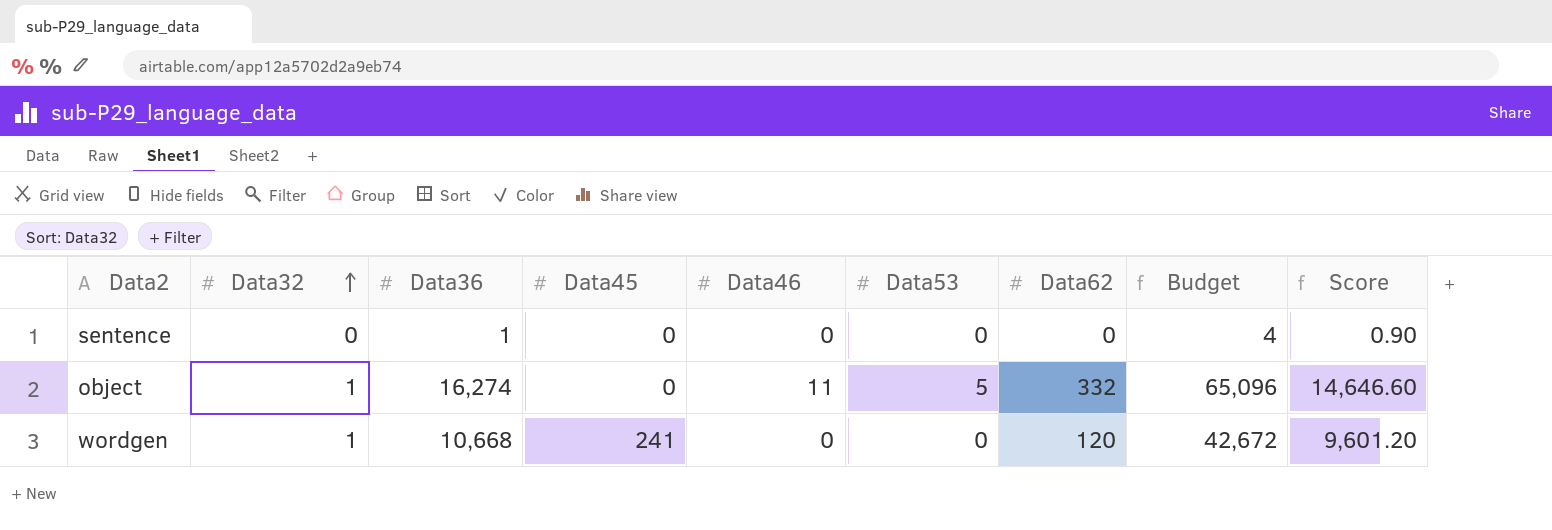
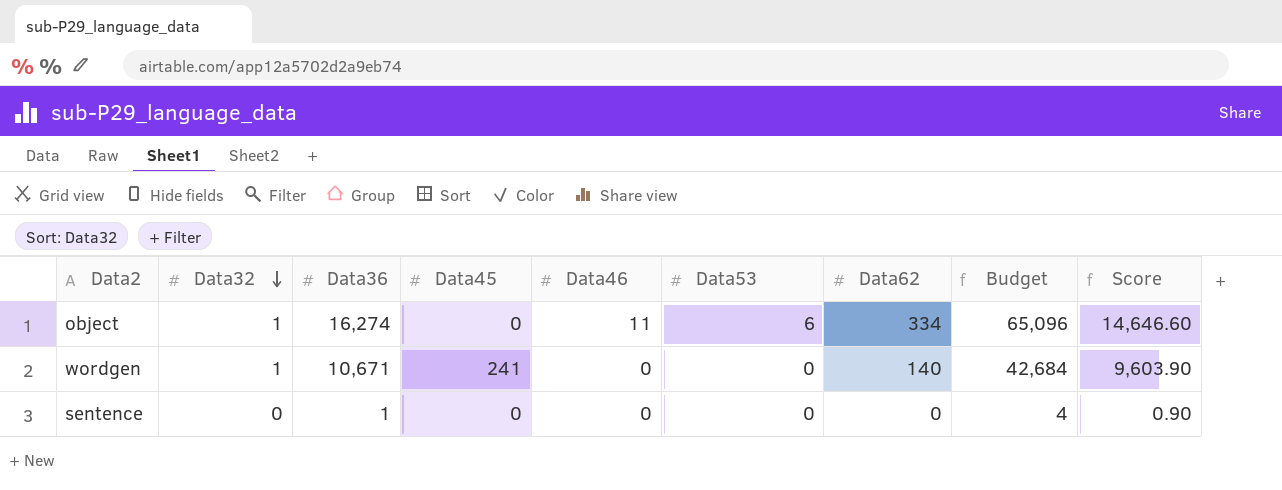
row order: Data32 ascending -> Data32 descending
object | Data53: 5 -> 6
object | Data62: 332 -> 334
wordgen | Data36: 10,668 -> 10,671
wordgen | Data62: 120 -> 140
wordgen | Budget: 42,672 -> 42,684
wordgen | Score: 9,601.20 -> 9,603.90

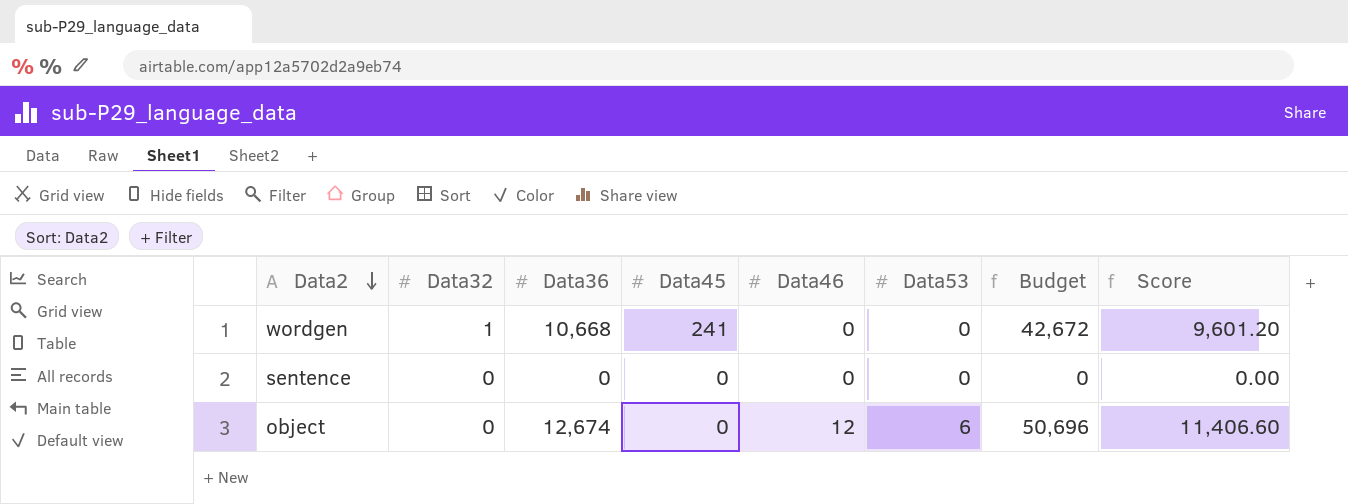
row order: Data32 descending -> Data2 descending
column Data62 | position: 7 -> none
wordgen | Data36: 10,671 -> 10,668
wordgen | Budget: 42,684 -> 42,672
wordgen | Score: 9,603.90 -> 9,601.20
sentence | Data36: 1 -> 0
sentence | Budget: 4 -> 0
sentence | Score: 0.90 -> 0.00
object | Data32: 1 -> 0
object | Data36: 16,274 -> 12,674
object | Data46: 11 -> 12
object | Budget: 65,096 -> 50,696
object | Score: 14,646.60 -> 11,406.60

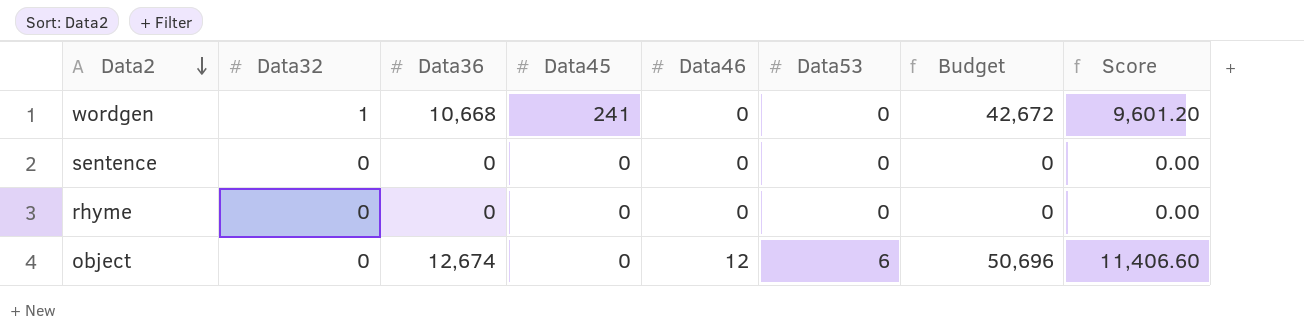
row rhyme: none -> 0 | 0 | 0 | 0 | 0 | 0 | 0.00

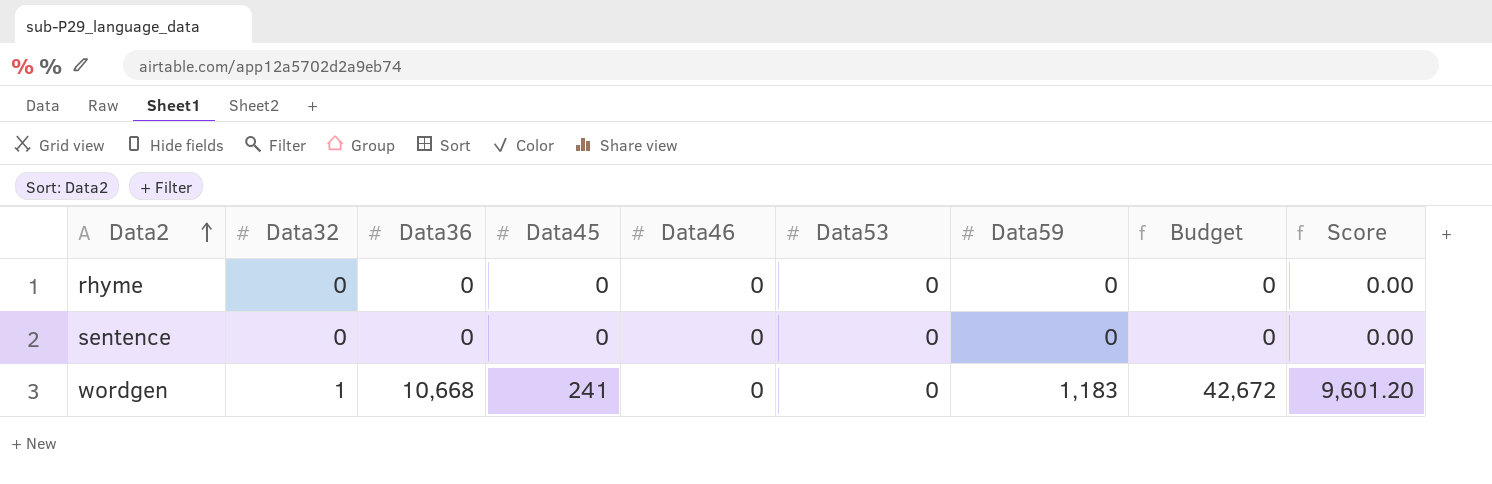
row order: Data2 descending -> Data2 ascending
column Data59 | position: none -> 7
row object: 0 | 12,674 | 0 | 12 | 6 | 50,696 | 11,406.60 -> none

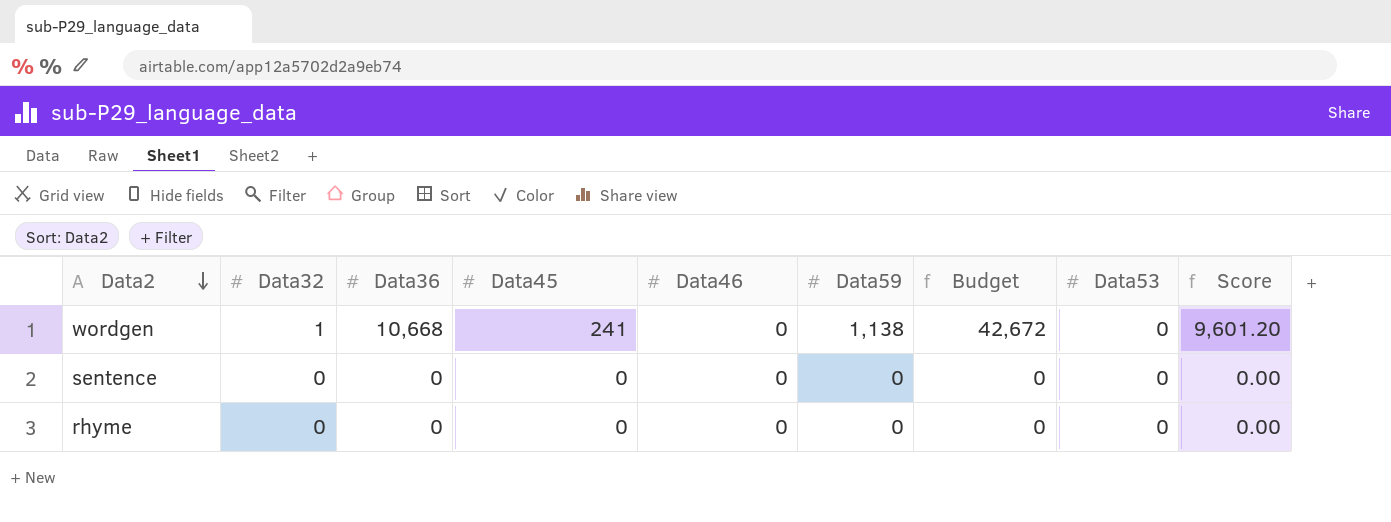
row order: Data2 ascending -> Data2 descending
column Data53 | position: 6 -> 8
wordgen | Data59: 1,183 -> 1,138

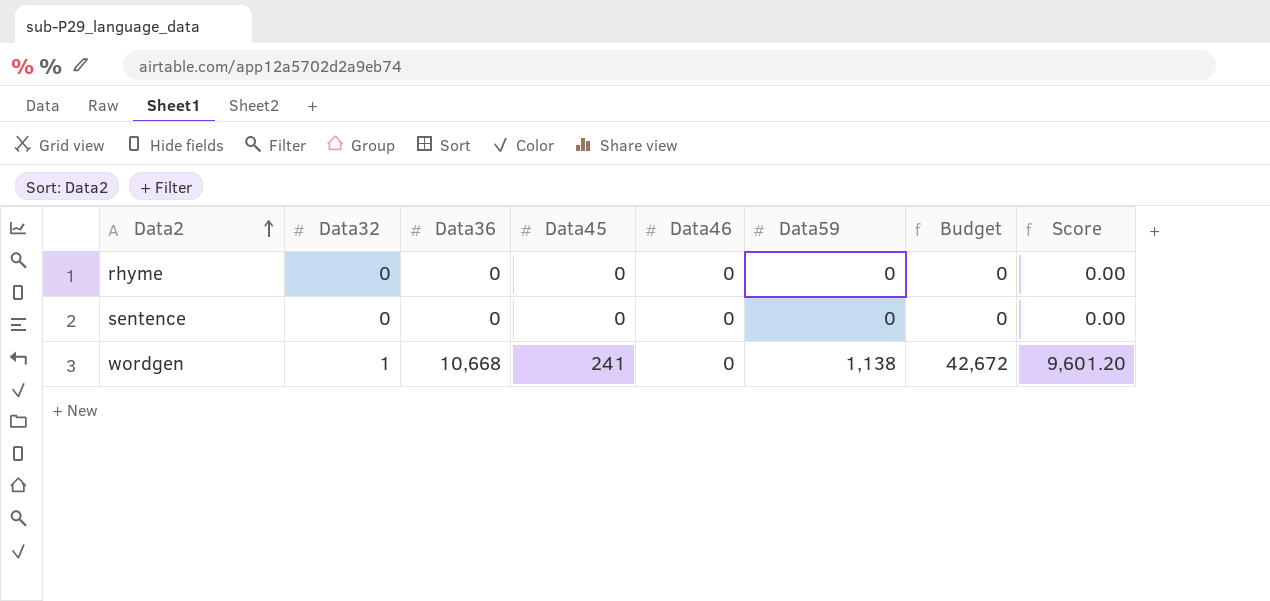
row order: Data2 descending -> Data2 ascending
column Data53 | position: 8 -> none

